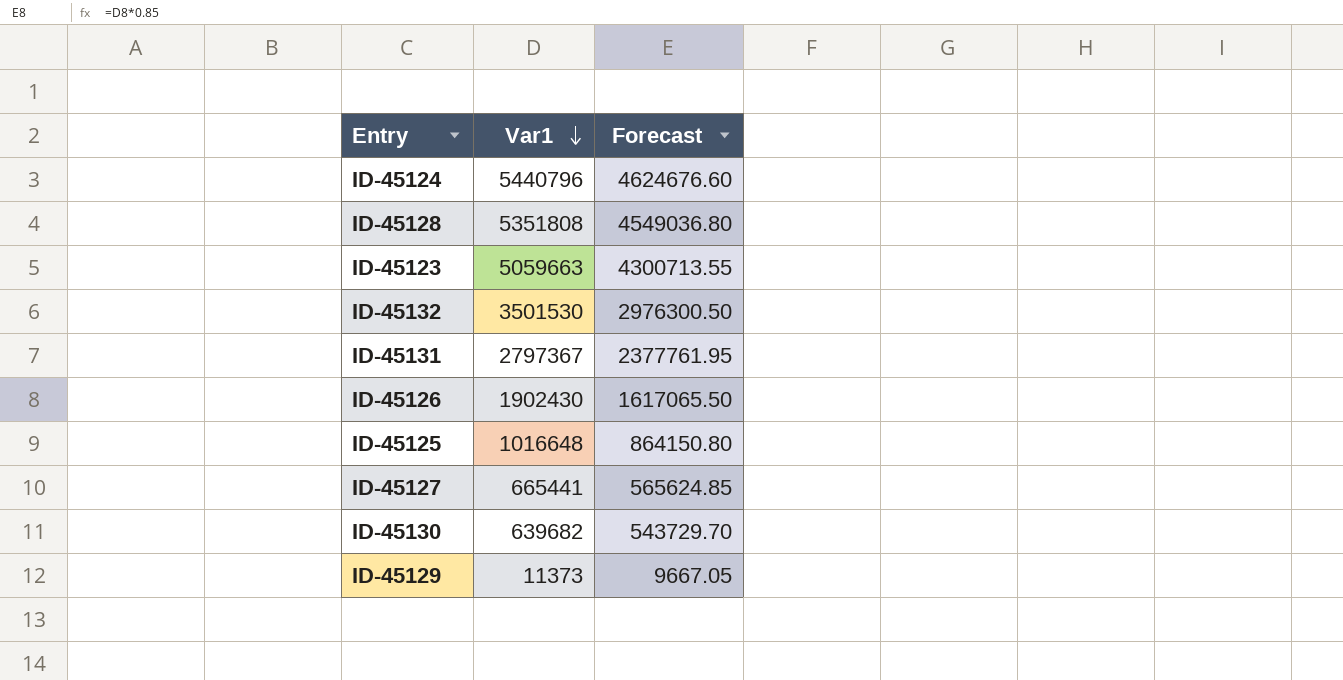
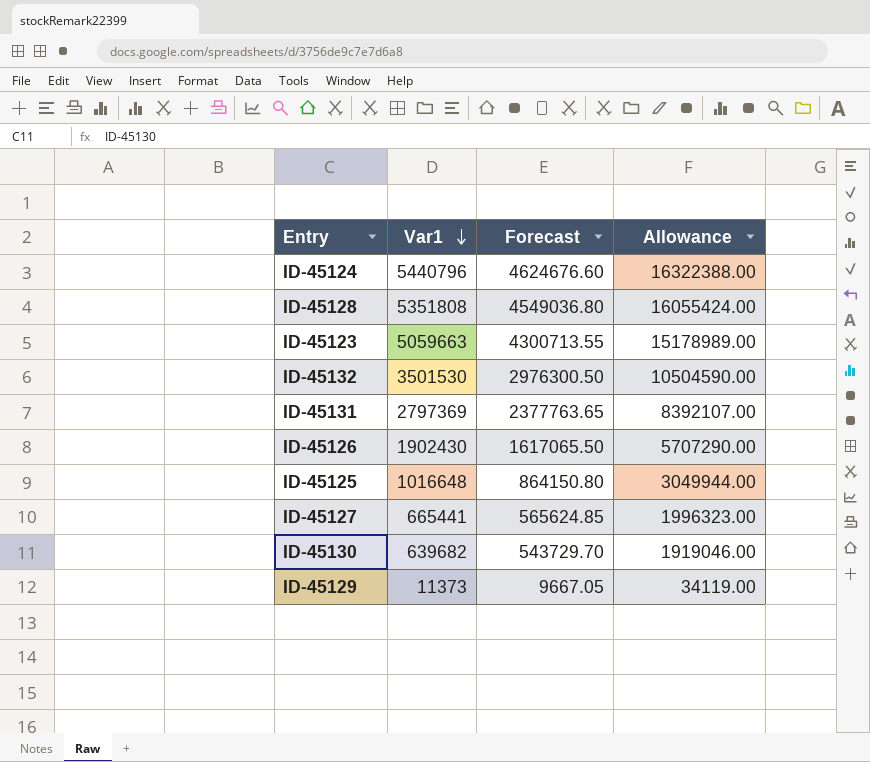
column Allowance | formula: none -> [Var1] * 3
ID-45131 | Var1: 2797367 -> 2797369
ID-45131 | Forecast: 2377761.95 -> 2377763.65

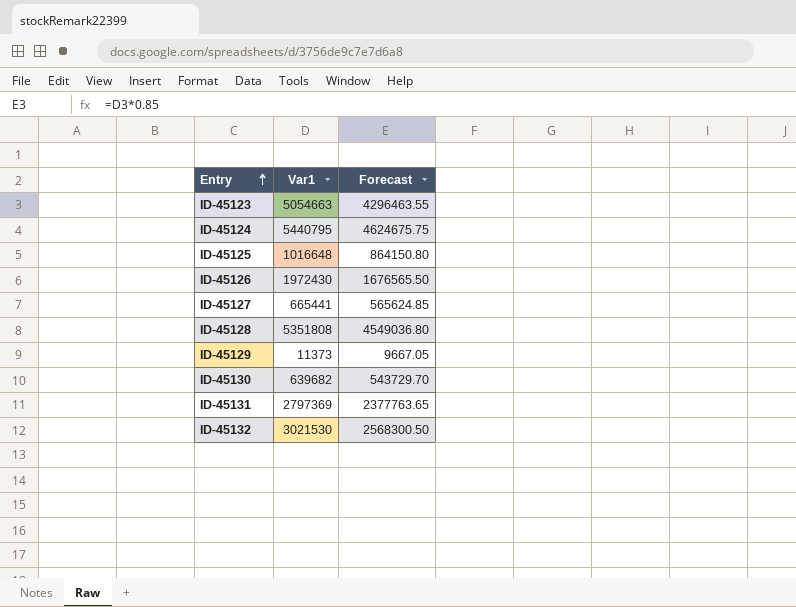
row order: Var1 descending -> Entry ascending
column Allowance | formula: [Var1] * 3 -> none
ID-45123 | Var1: 5059663 -> 5054663
ID-45123 | Forecast: 4300713.55 -> 4296463.55
ID-45124 | Var1: 5440796 -> 5440795
ID-45124 | Forecast: 4624676.60 -> 4624675.75
ID-45126 | Var1: 1902430 -> 1972430
ID-45126 | Forecast: 1617065.50 -> 1676565.50
ID-45132 | Var1: 3501530 -> 3021530
ID-45132 | Forecast: 2976300.50 -> 2568300.50

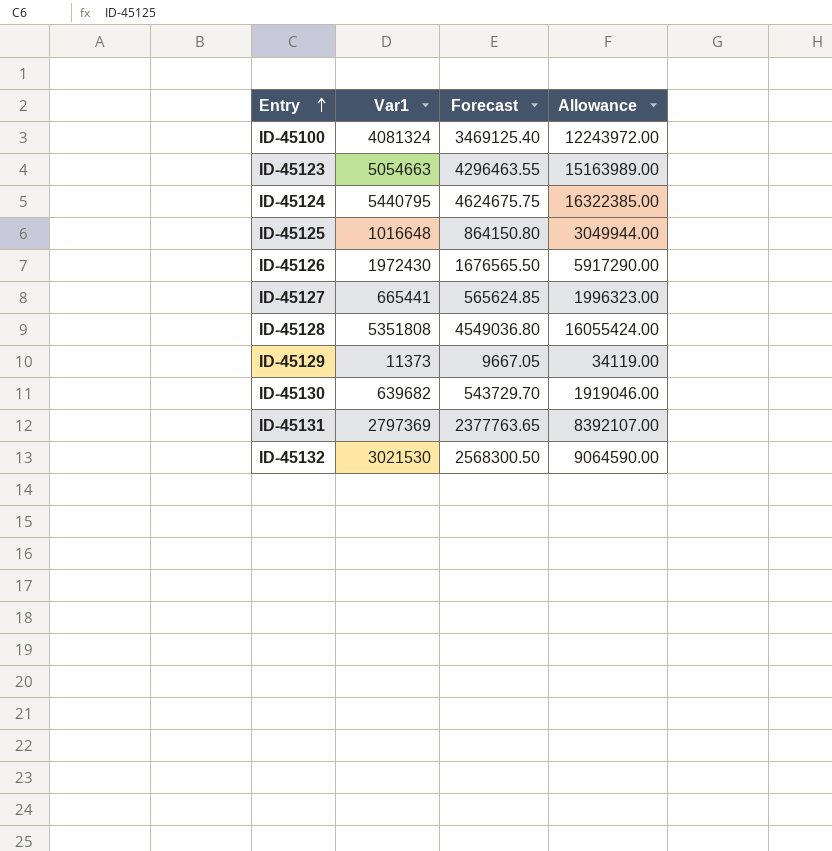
column Allowance | formula: none -> [Var1] * 3
row ID-45100: none -> 4081324 | 3469125.40 | 12243972.00

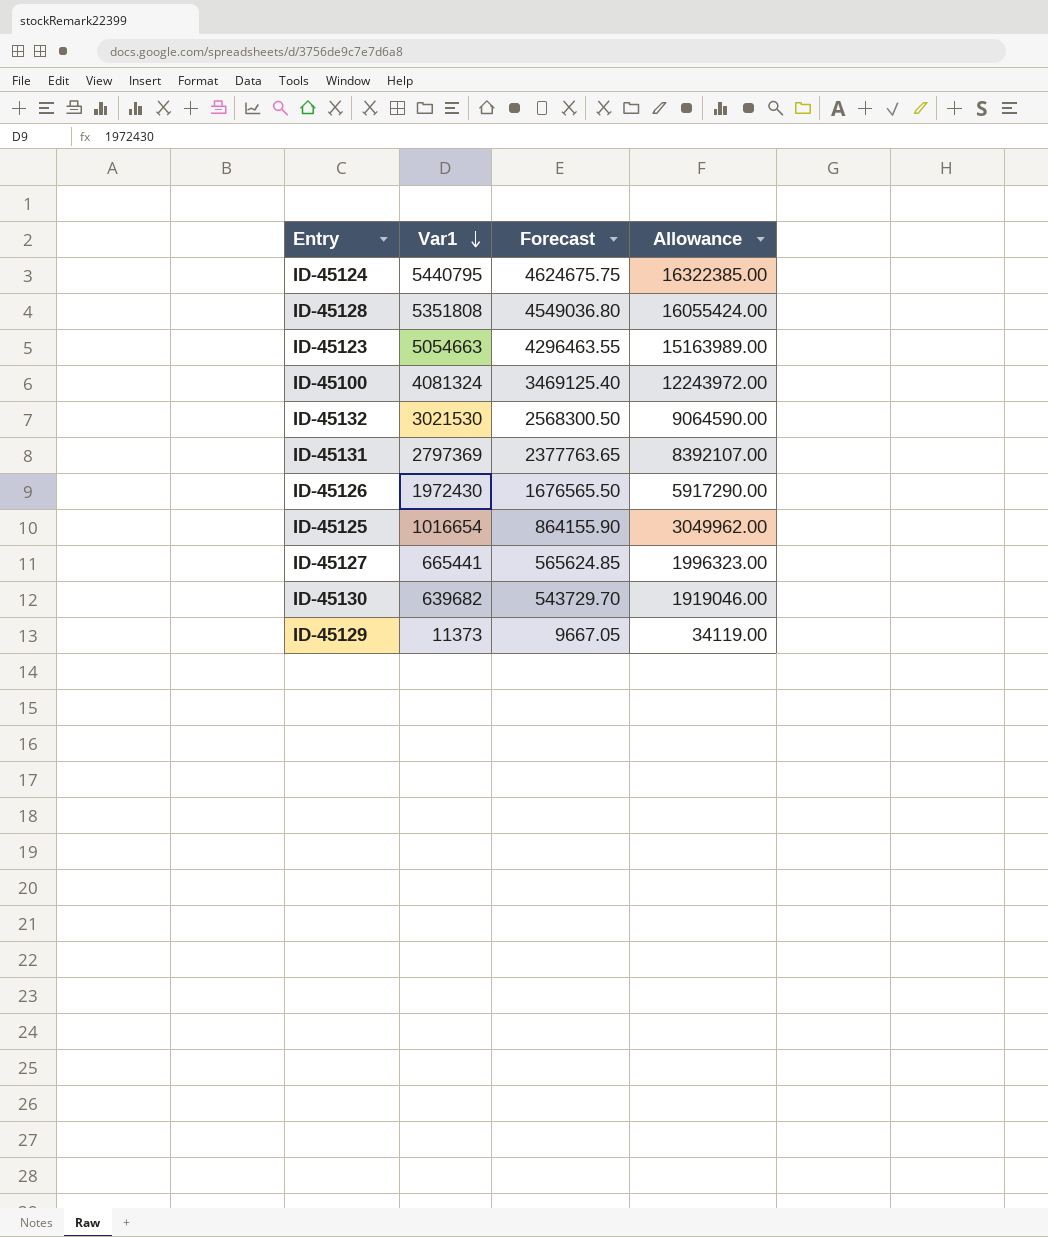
row order: Entry ascending -> Var1 descending
ID-45125 | Var1: 1016648 -> 1016654
ID-45125 | Forecast: 864150.80 -> 864155.90
ID-45125 | Allowance: 3049944.00 -> 3049962.00

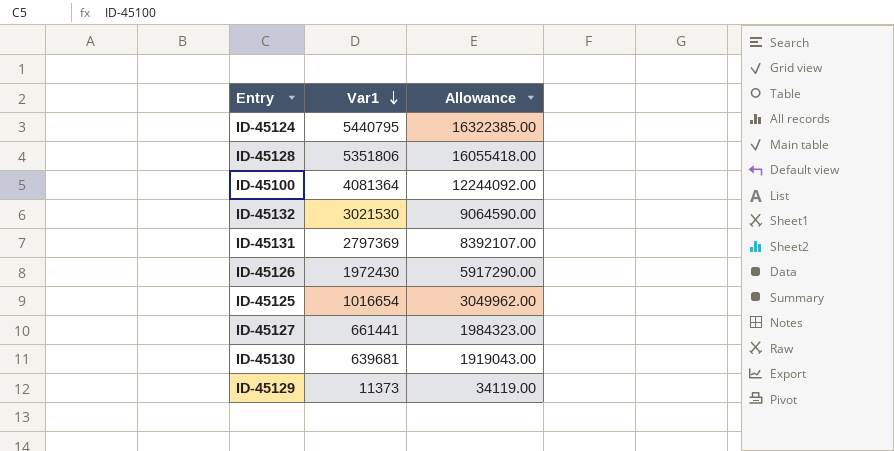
column Forecast | formula: [Var1] * 0.85 -> none
row ID-45123: 5054663 | 4296463.55 | 15163989.00 -> none
ID-45128 | Var1: 5351808 -> 5351806
ID-45128 | Allowance: 16055424.00 -> 16055418.00
ID-45100 | Var1: 4081324 -> 4081364
ID-45100 | Allowance: 12243972.00 -> 12244092.00
ID-45127 | Var1: 665441 -> 661441
ID-45127 | Allowance: 1996323.00 -> 1984323.00
ID-45130 | Var1: 639682 -> 639681
ID-45130 | Allowance: 1919046.00 -> 1919043.00

